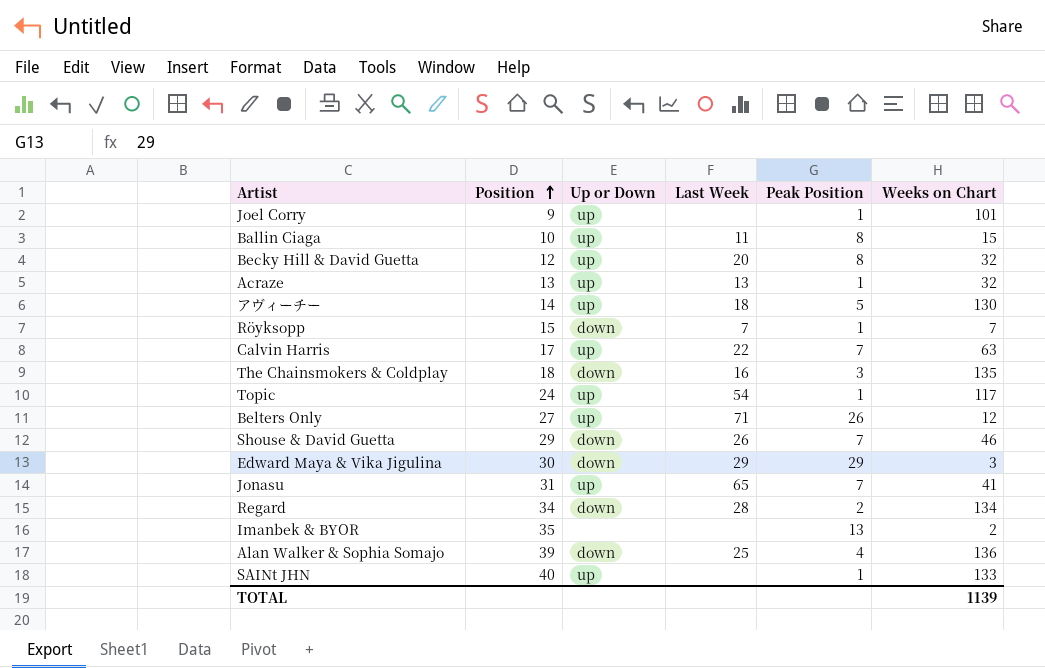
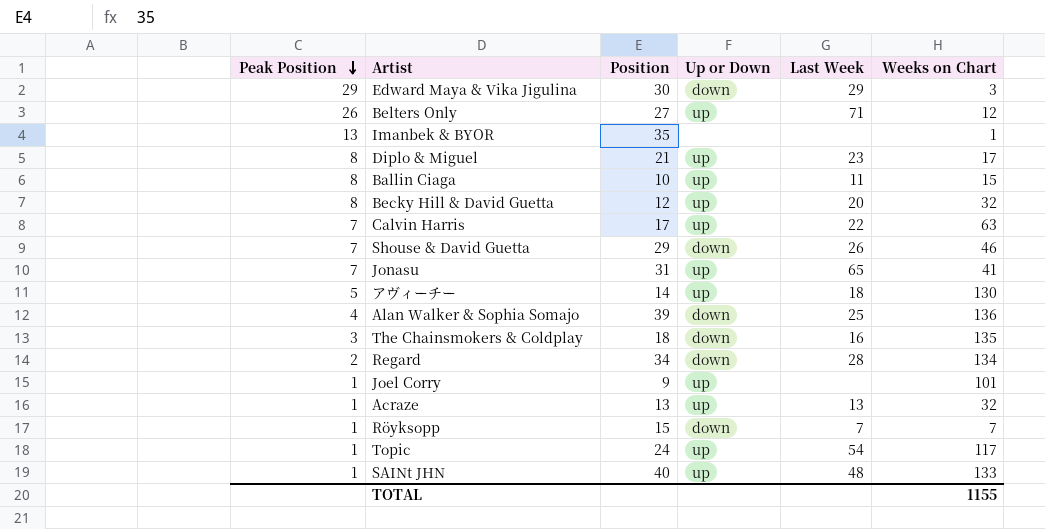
row order: Position ascending -> Peak Position descending
column Peak Position | position: 5 -> 1
Imanbek & BYOR | Weeks on Chart: 2 -> 1
row Diplo & Miguel: none -> 8 | 21 | up | 23 | 17
SAINt JHN | Last Week: none -> 48
TOTAL | Weeks on Chart: 1139 -> 1155

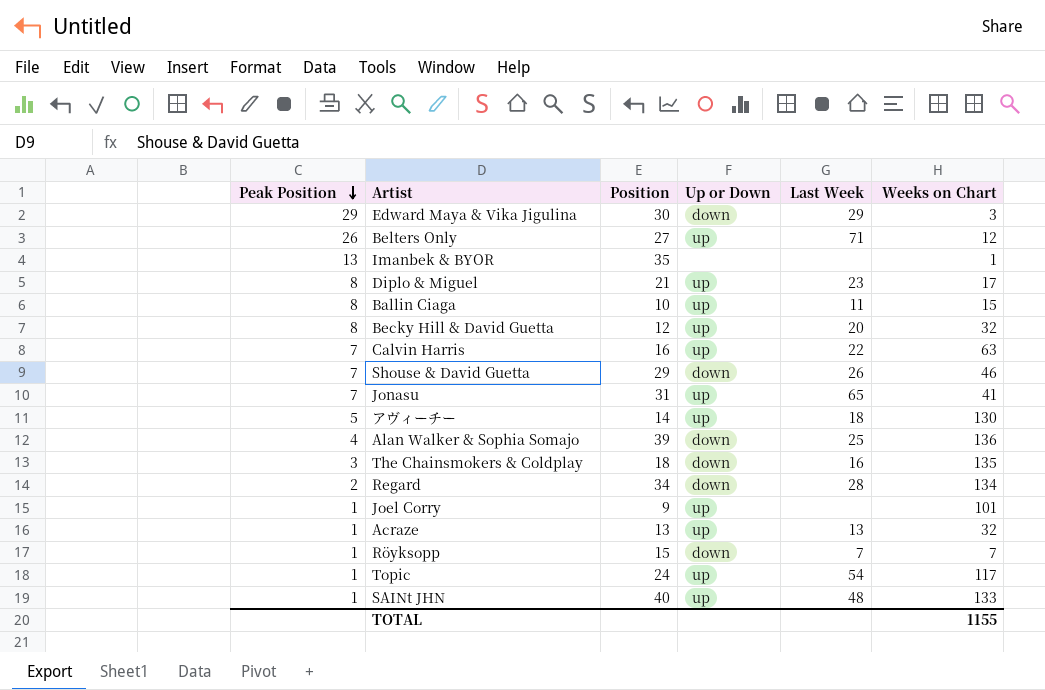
Calvin Harris | Position: 17 -> 16

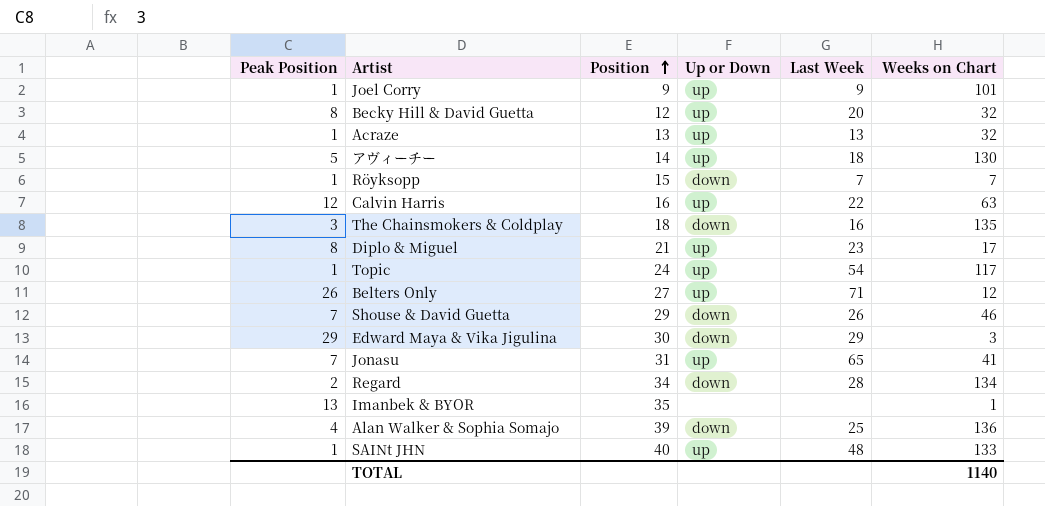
row order: Peak Position descending -> Position ascending
row Ballin Ciaga: 8 | 10 | up | 11 | 15 -> none
Joel Corry | Last Week: none -> 9
Calvin Harris | Peak Position: 7 -> 12
TOTAL | Weeks on Chart: 1155 -> 1140

